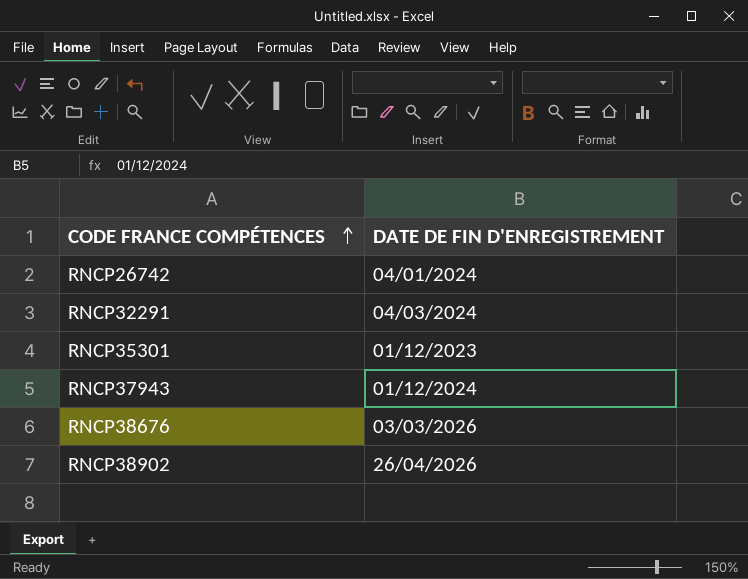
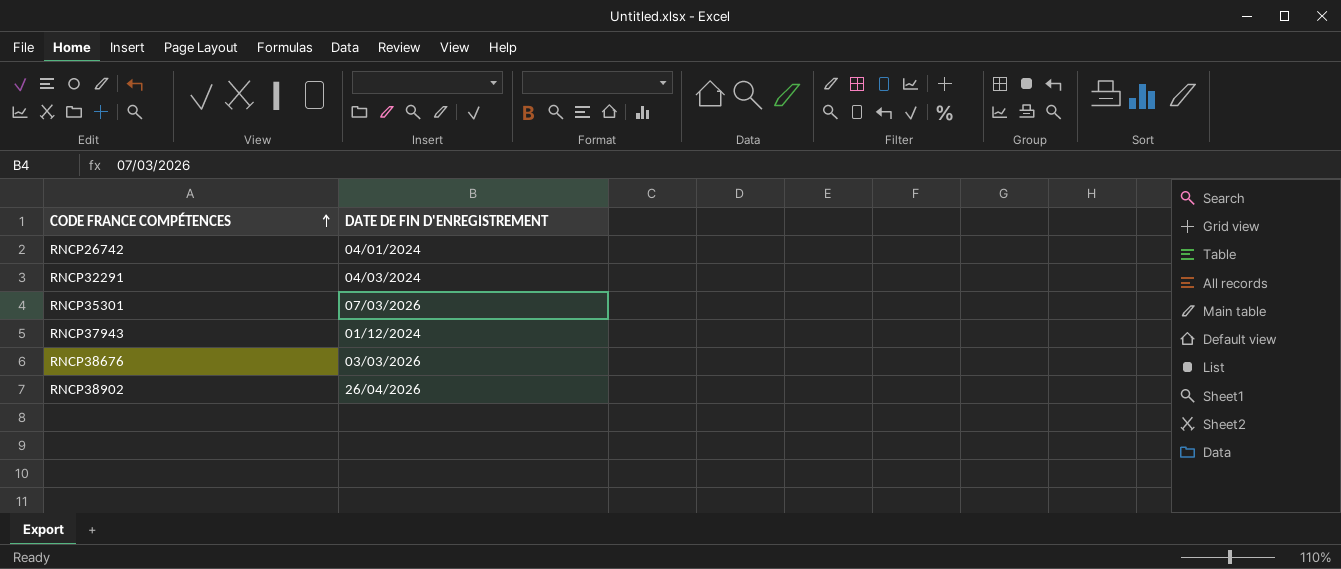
RNCP35301 | DATE DE FIN D'ENREGISTREMENT: 01/12/2023 -> 07/03/2026

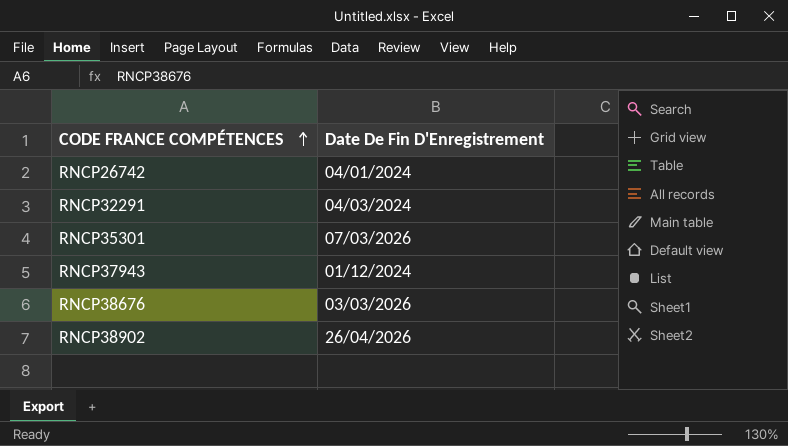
column name: DATE DE FIN D'ENREGISTREMENT -> Date De Fin D'Enregistrement

